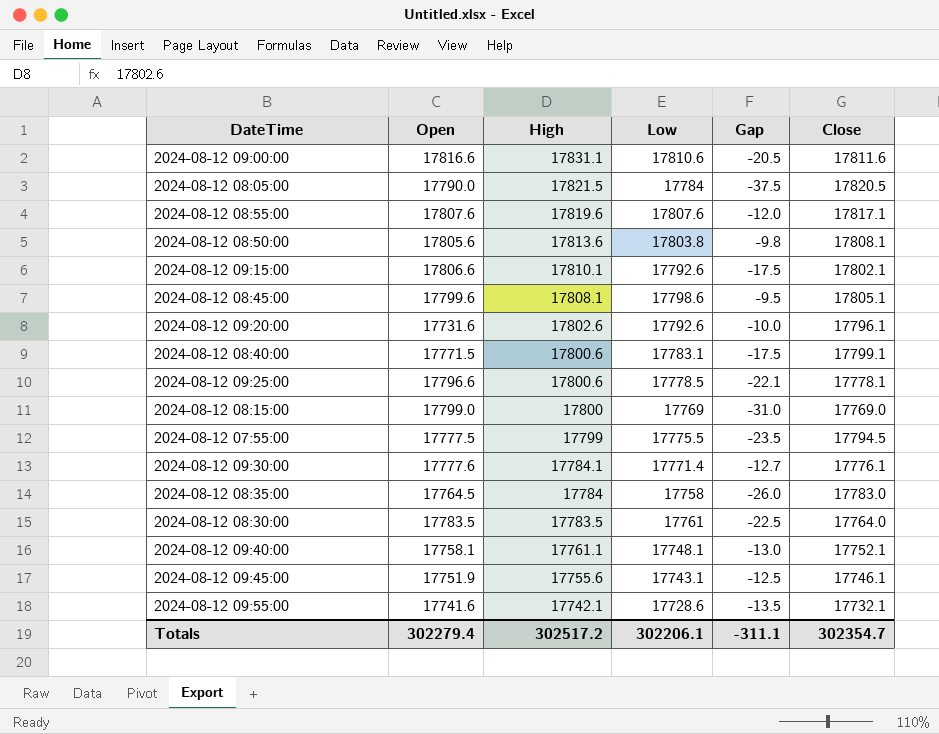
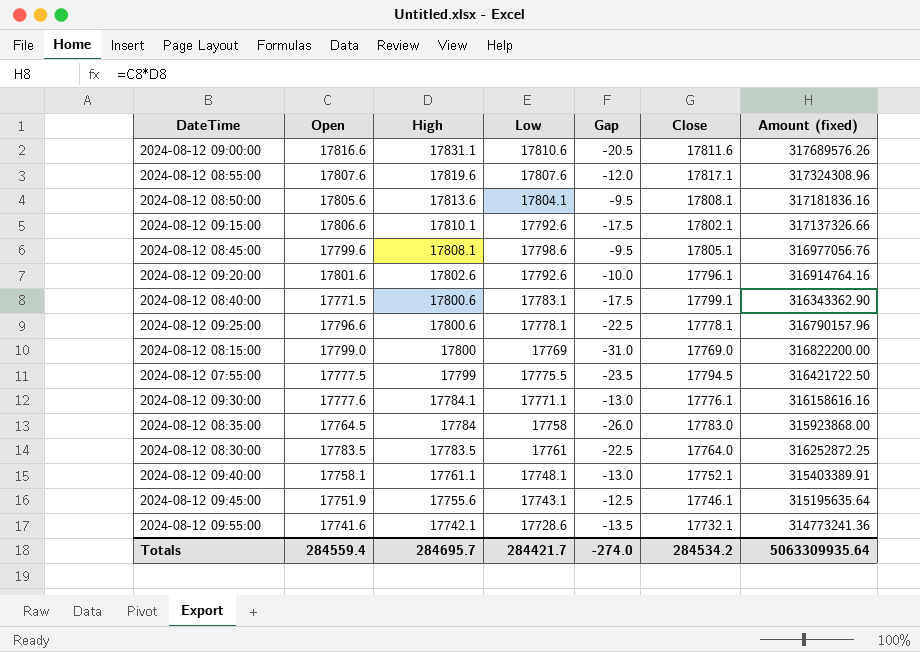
column Amount (fixed) | formula: none -> [Open] * [High]
row 2024-08-12 08:05:00: 17790.0 | 17821.5 | 17784 | -37.5 | 17820.5 -> none
2024-08-12 08:50:00 | Low: 17803.8 -> 17804.1
2024-08-12 08:50:00 | Gap: -9.8 -> -9.5
2024-08-12 09:20:00 | Open: 17731.6 -> 17801.6
2024-08-12 09:25:00 | Low: 17778.5 -> 17778.1
2024-08-12 09:25:00 | Gap: -22.1 -> -22.5
2024-08-12 09:30:00 | Low: 17771.4 -> 17771.1
2024-08-12 09:30:00 | Gap: -12.7 -> -13.0
Totals | Open: 302279.4 -> 284559.4
Totals | High: 302517.2 -> 284695.7
Totals | Low: 302206.1 -> 284421.7
Totals | Gap: -311.1 -> -274.0
Totals | Close: 302354.7 -> 284534.2

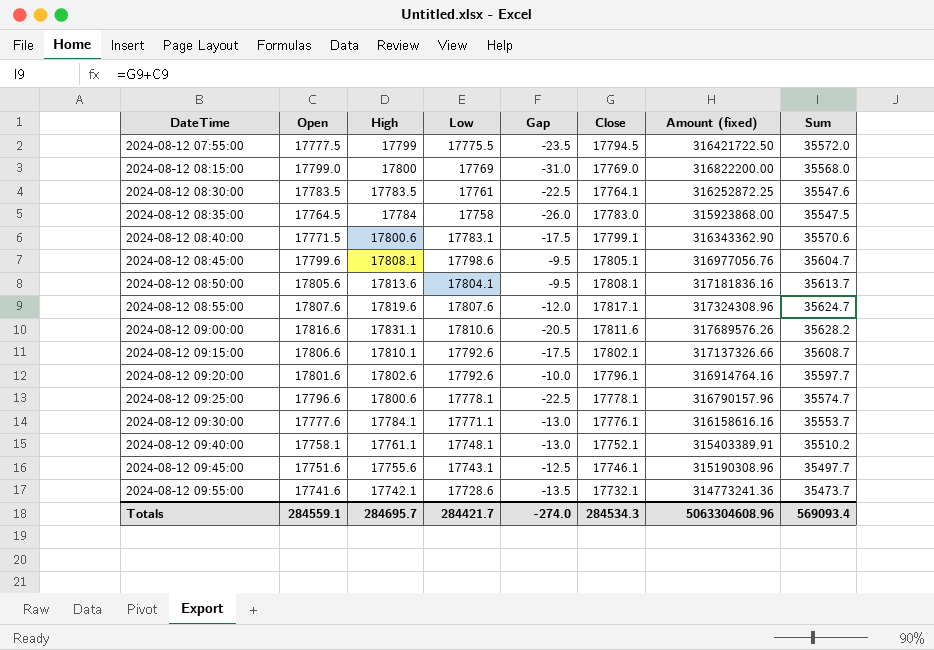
row order: High descending -> DateTime ascending
column Sum | formula: none -> [Open] + [Close]
2024-08-12 08:30:00 | Close: 17764.0 -> 17764.1
2024-08-12 09:45:00 | Open: 17751.9 -> 17751.6
2024-08-12 09:45:00 | Amount (fixed): 315195635.64 -> 315190308.96
Totals | Open: 284559.4 -> 284559.1
Totals | Close: 284534.2 -> 284534.3
Totals | Amount (fixed): 5063309935.64 -> 5063304608.96

